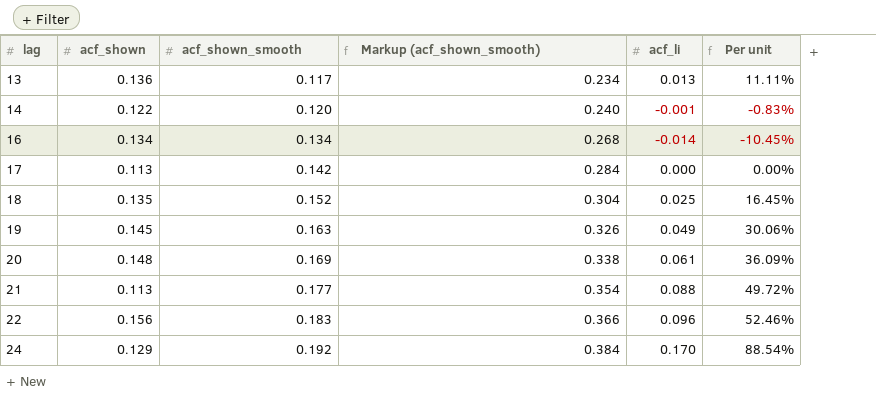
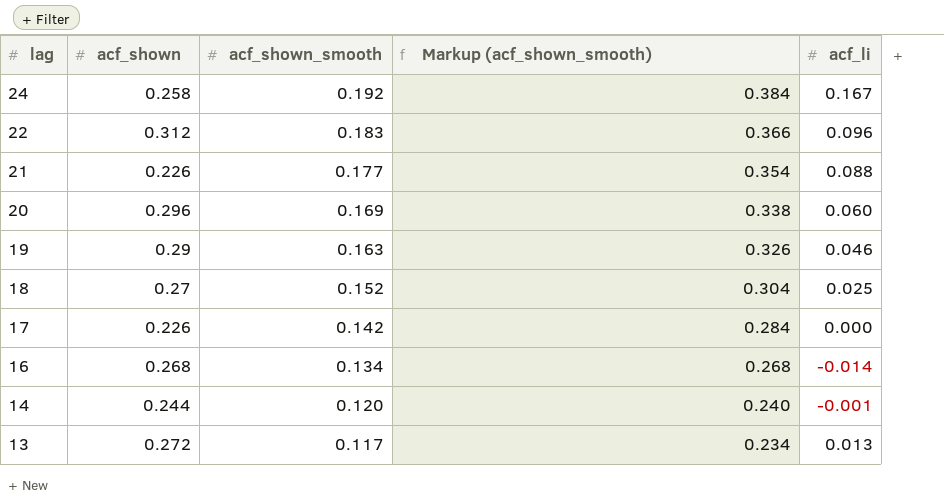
row order: lag ascending -> lag descending
column Per unit | formula: [acf_li] / [acf_shown_smooth] -> none
24 | acf_shown: 0.129 -> 0.258
24 | acf_li: 0.170 -> 0.167
22 | acf_shown: 0.156 -> 0.312
21 | acf_shown: 0.113 -> 0.226
20 | acf_shown: 0.148 -> 0.296
20 | acf_li: 0.061 -> 0.060
19 | acf_shown: 0.145 -> 0.29
19 | acf_li: 0.049 -> 0.046
18 | acf_shown: 0.135 -> 0.27
17 | acf_shown: 0.113 -> 0.226
16 | acf_shown: 0.134 -> 0.268
14 | acf_shown: 0.122 -> 0.244
13 | acf_shown: 0.136 -> 0.272

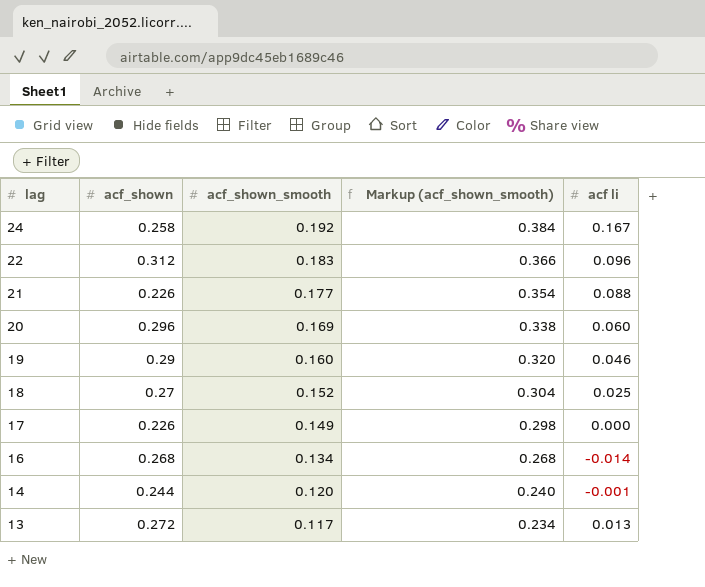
column name: acf_li -> acf li
19 | acf_shown_smooth: 0.163 -> 0.160
19 | Markup (acf_shown_smooth): 0.326 -> 0.320
17 | acf_shown_smooth: 0.142 -> 0.149
17 | Markup (acf_shown_smooth): 0.284 -> 0.298

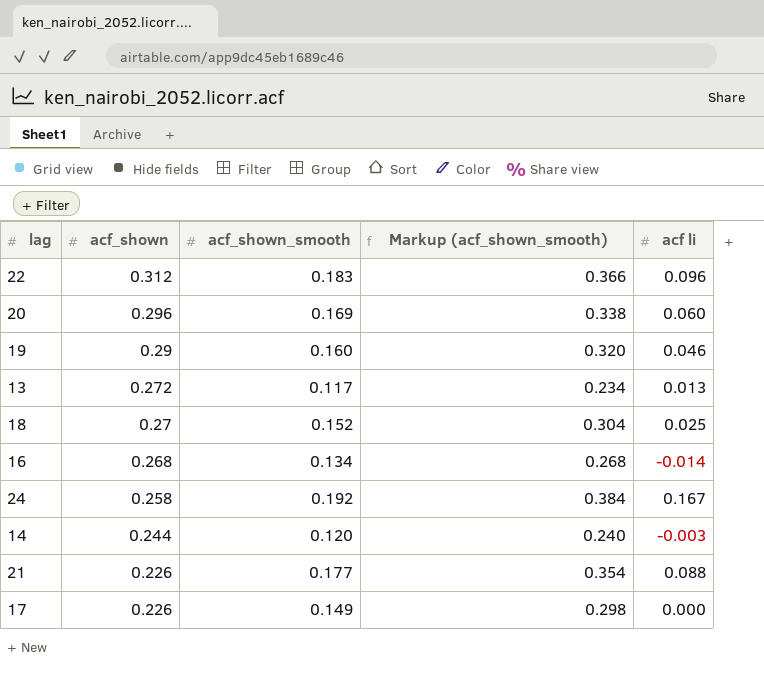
row order: lag descending -> acf_shown descending
14 | acf li: -0.001 -> -0.003

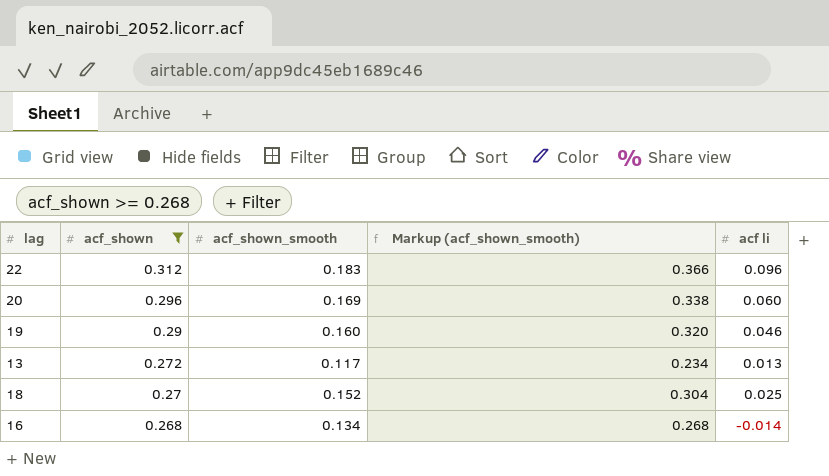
filter: none -> acf_shown >= 0.268

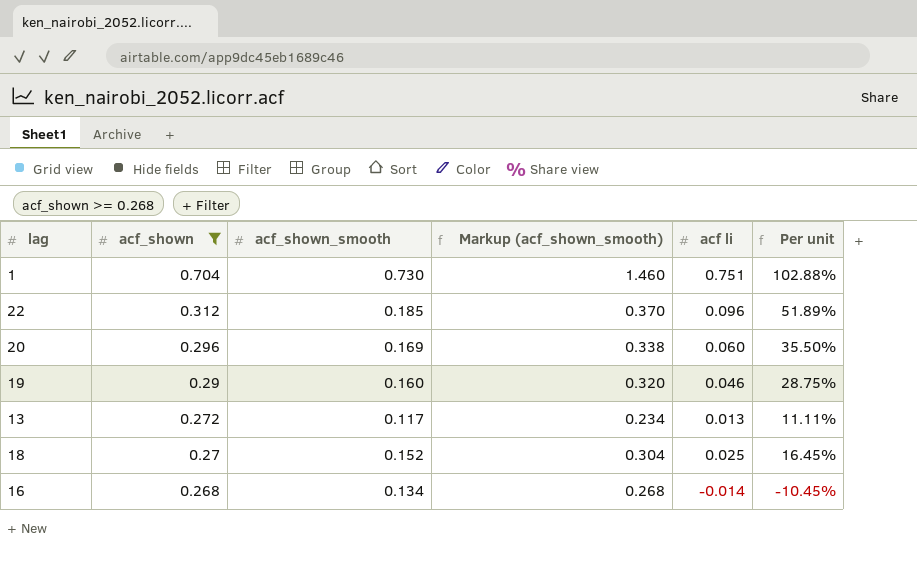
column Per unit | formula: none -> [acf li] / [acf_shown_smooth]
row 1: none -> 0.704 | 0.730 | 1.460 | 0.751 | 102.88%
22 | acf_shown_smooth: 0.183 -> 0.185
22 | Markup (acf_shown_smooth): 0.366 -> 0.370

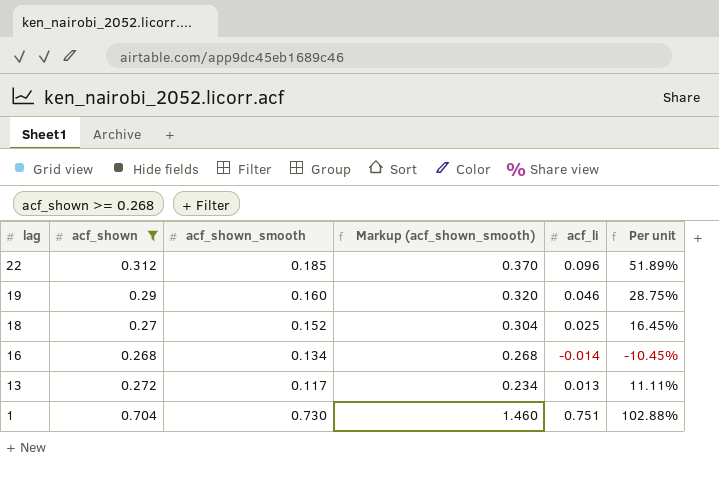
row order: acf_shown descending -> lag descending
column name: acf li -> acf_li
row 20: 0.296 | 0.169 | 0.338 | 0.060 | 35.50% -> none

